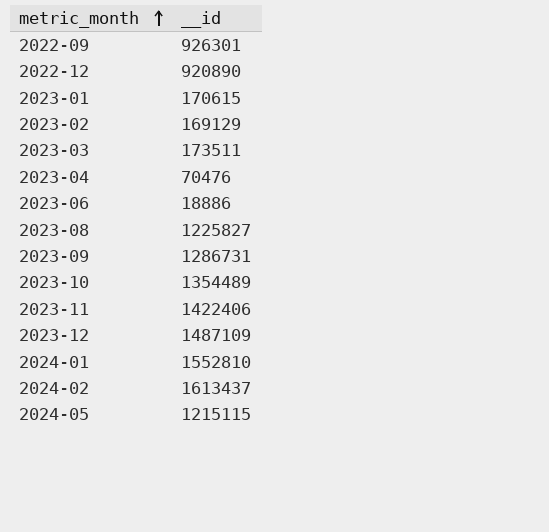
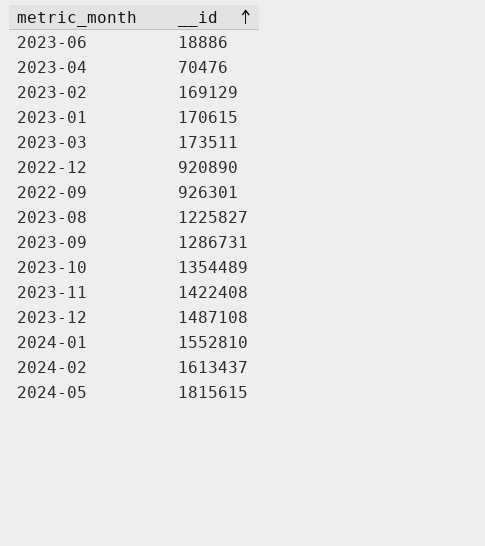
row order: metric_month ascending -> __id ascending
2023-11 | __id: 1422406 -> 1422408
2023-12 | __id: 1487109 -> 1487108
2024-05 | __id: 1215115 -> 1815615

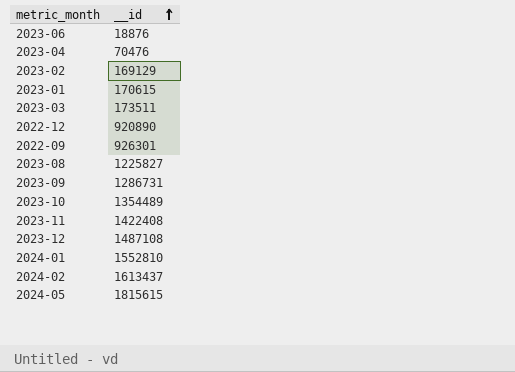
2023-06 | __id: 18886 -> 18876

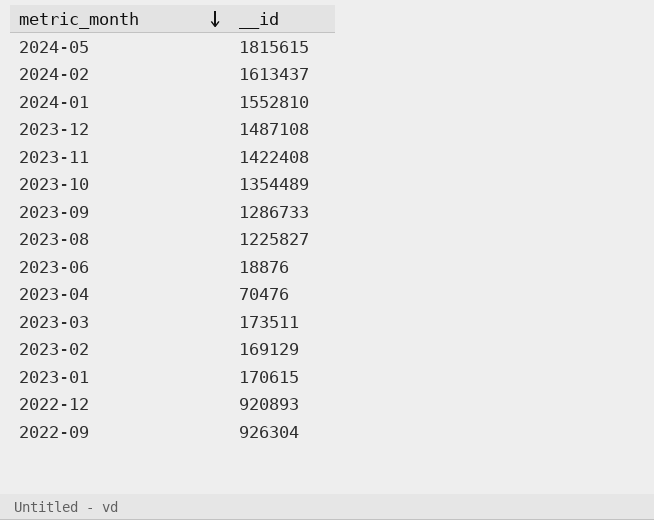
row order: __id ascending -> metric_month descending
2023-09 | __id: 1286731 -> 1286733
2022-12 | __id: 920890 -> 920893
2022-09 | __id: 926301 -> 926304

